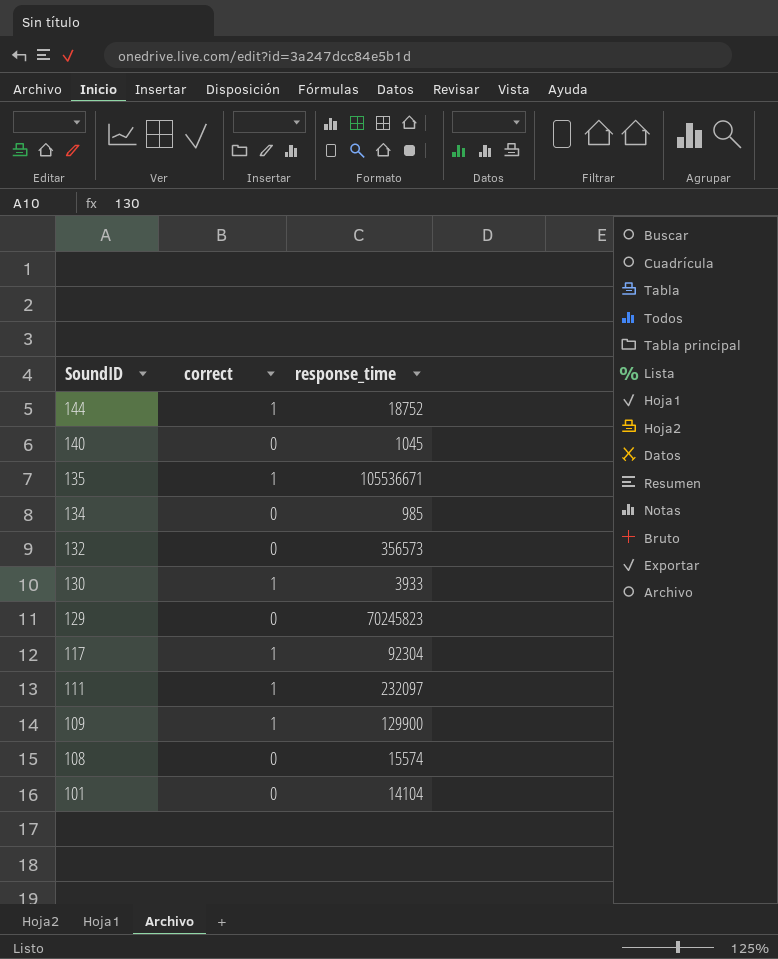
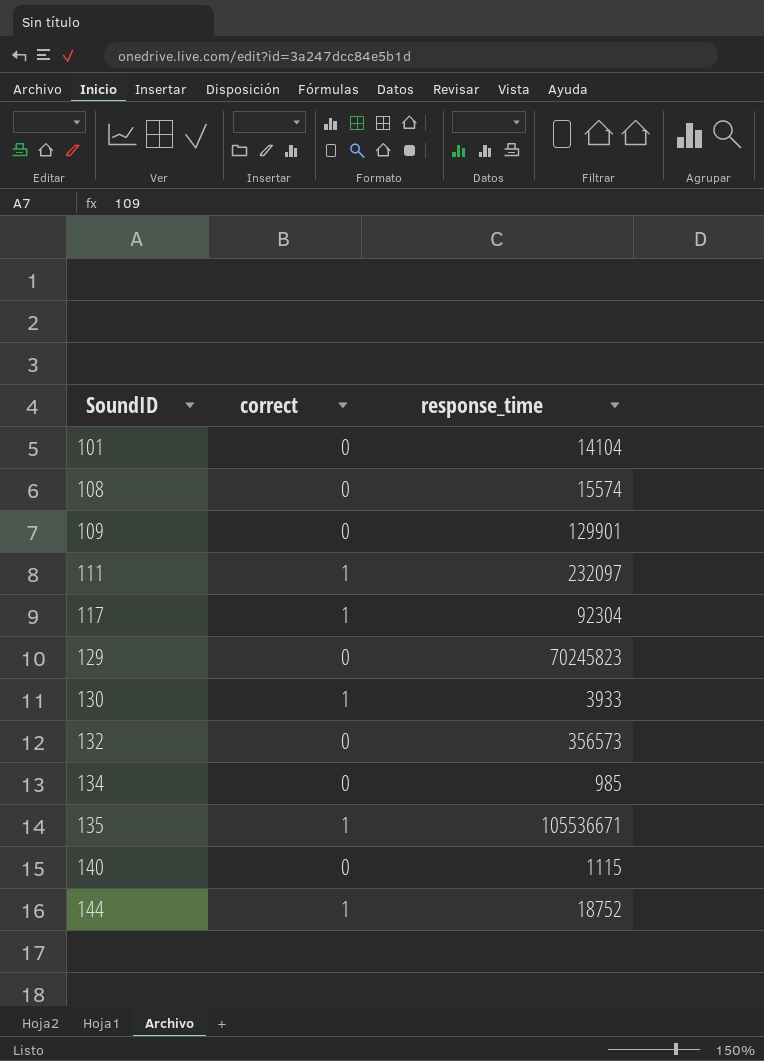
row order: SoundID descending -> SoundID ascending
109 | correct: 1 -> 0
109 | response_time: 129900 -> 129901
140 | response_time: 1045 -> 1115

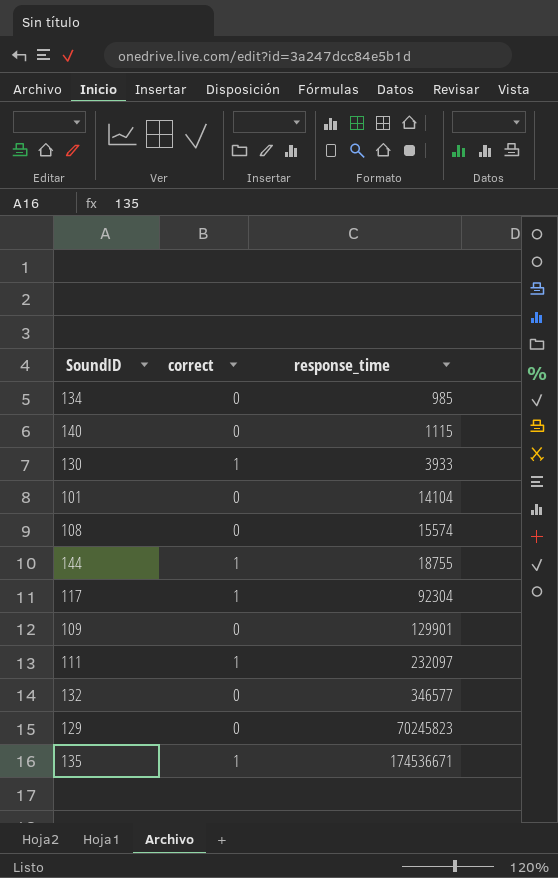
row order: SoundID ascending -> response_time ascending
144 | response_time: 18752 -> 18755
132 | response_time: 356573 -> 346577
135 | response_time: 105536671 -> 174536671

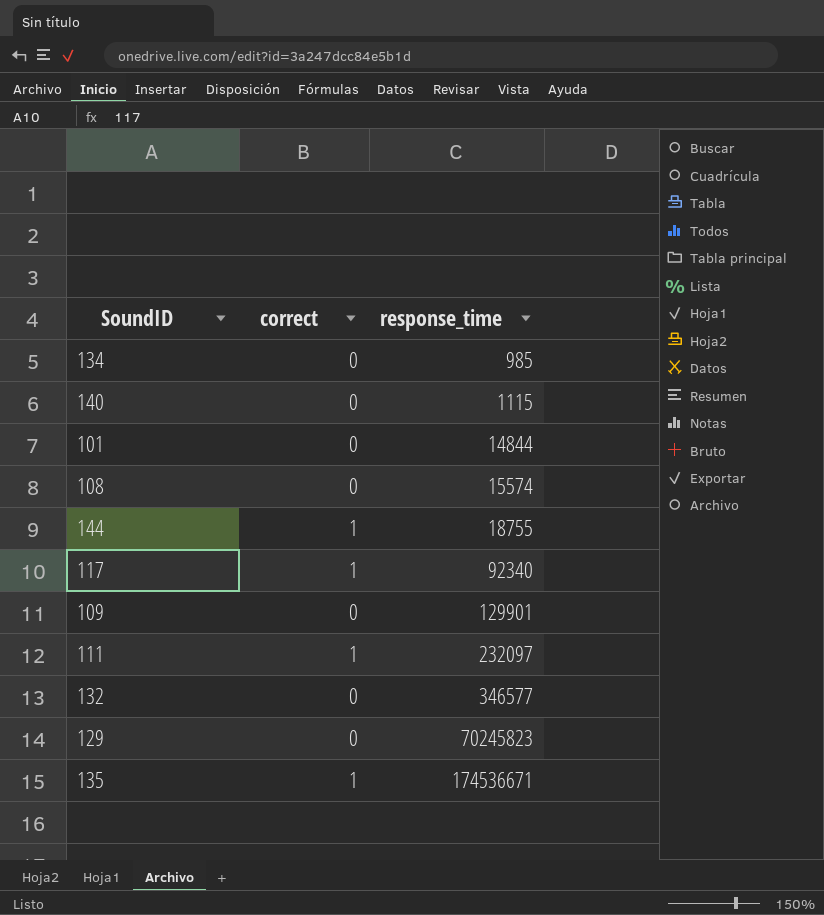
row 130: 1 | 3933 -> none
101 | response_time: 14104 -> 14844
117 | response_time: 92304 -> 92340

